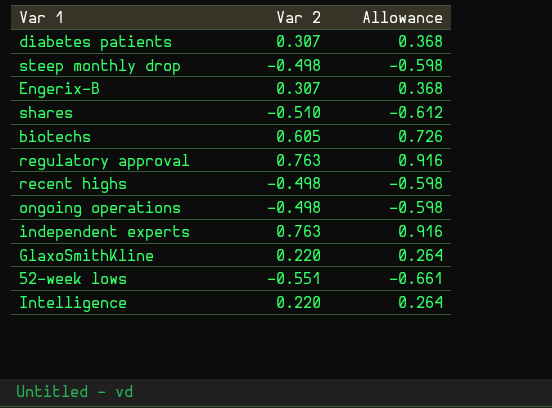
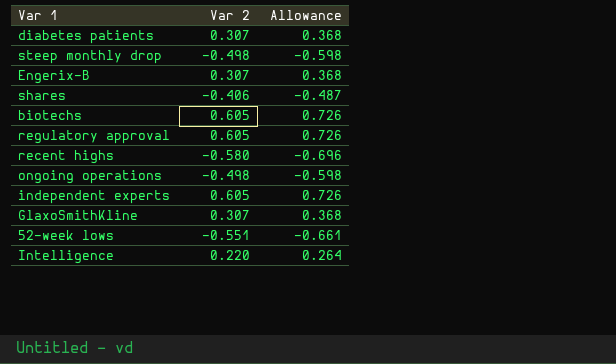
shares | Var 2: -0.510 -> -0.406
shares | Allowance: -0.612 -> -0.487
regulatory approval | Var 2: 0.763 -> 0.605
regulatory approval | Allowance: 0.916 -> 0.726
recent highs | Var 2: -0.498 -> -0.580
recent highs | Allowance: -0.598 -> -0.696
independent experts | Var 2: 0.763 -> 0.605
independent experts | Allowance: 0.916 -> 0.726
GlaxoSmithKline | Var 2: 0.220 -> 0.307
GlaxoSmithKline | Allowance: 0.264 -> 0.368

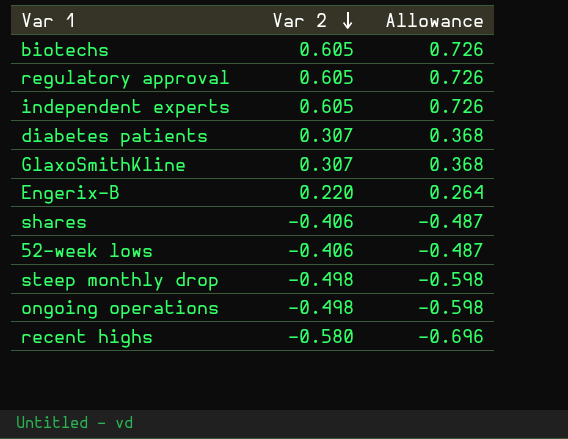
row order: none -> Var 2 descending
row Intelligence: 0.220 | 0.264 -> none
Engerix-B | Var 2: 0.307 -> 0.220
Engerix-B | Allowance: 0.368 -> 0.264
52-week lows | Var 2: -0.551 -> -0.406
52-week lows | Allowance: -0.661 -> -0.487

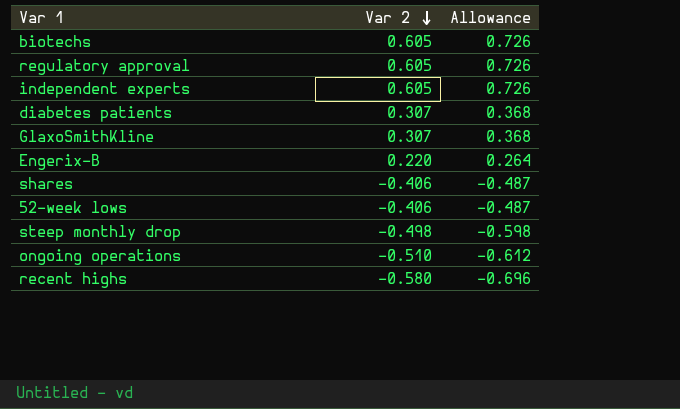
ongoing operations | Var 2: -0.498 -> -0.510
ongoing operations | Allowance: -0.598 -> -0.612

